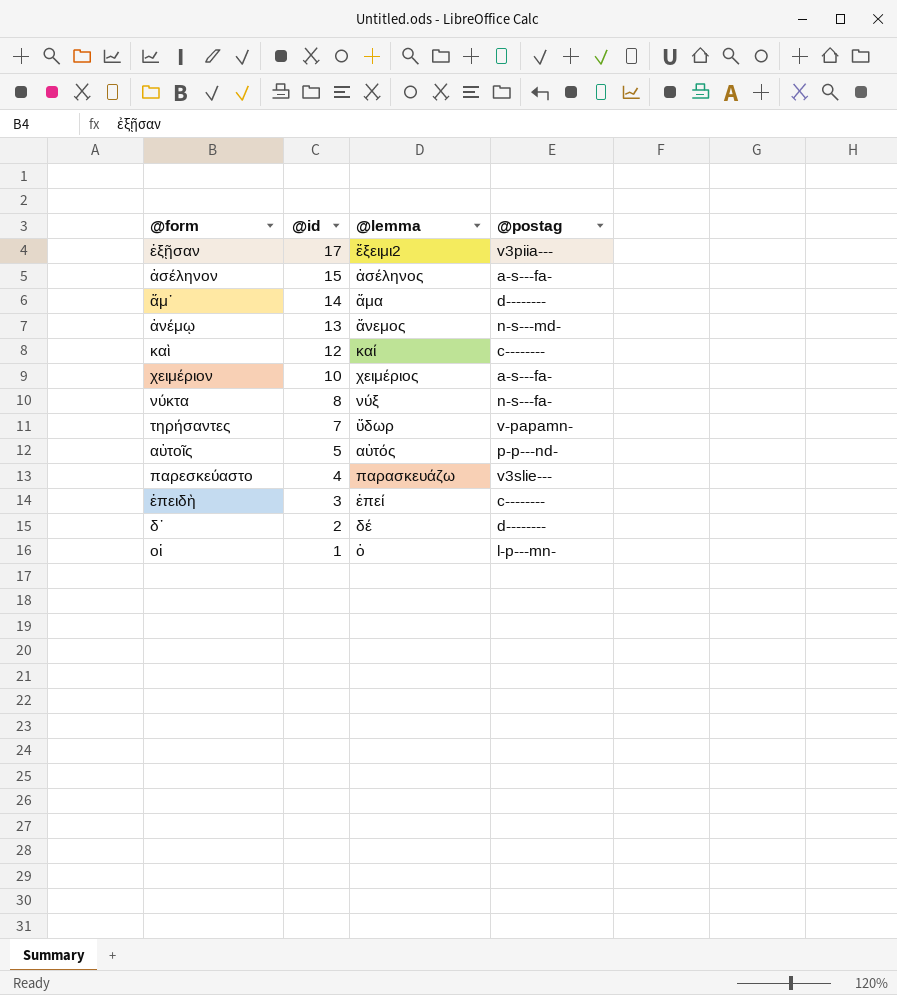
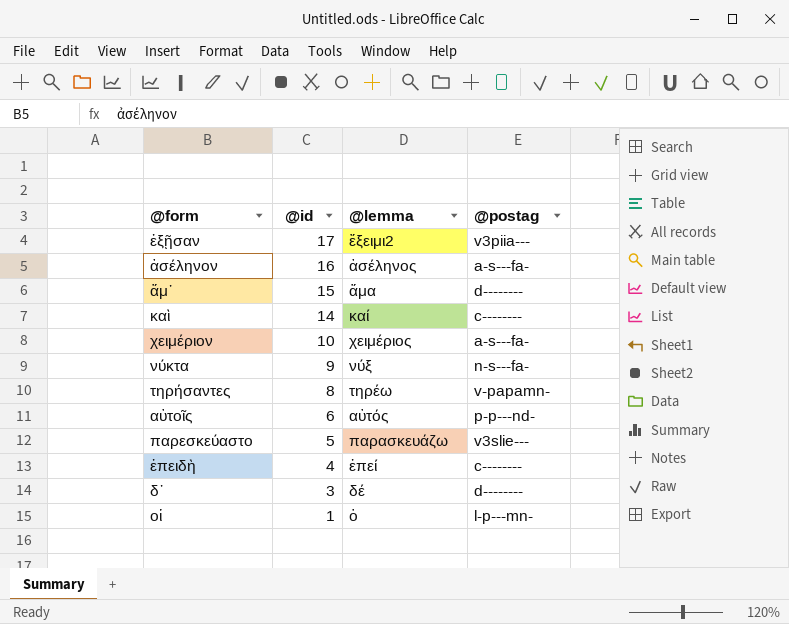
row ἀνέμῳ: 13 | ἄνεμος | n-s---md- -> none
ἀσέληνον | @id: 15 -> 16
ἅμ᾽ | @id: 14 -> 15
καὶ | @id: 12 -> 14
νύκτα | @id: 8 -> 9
τηρήσαντες | @id: 7 -> 8
τηρήσαντες | @lemma: ὕδωρ -> τηρέω
αὐτοῖς | @id: 5 -> 6
παρεσκεύαστο | @id: 4 -> 5
ἐπειδὴ | @id: 3 -> 4
δ᾽ | @id: 2 -> 3

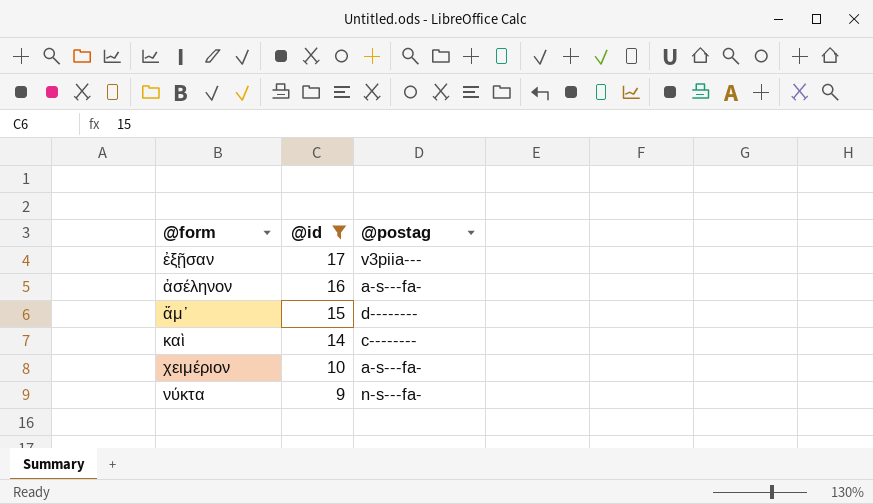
filter: none -> @id >= 9
column @lemma | position: 3 -> none

